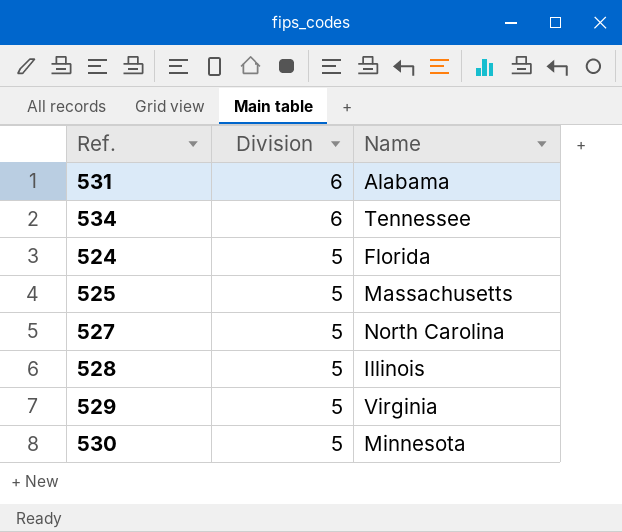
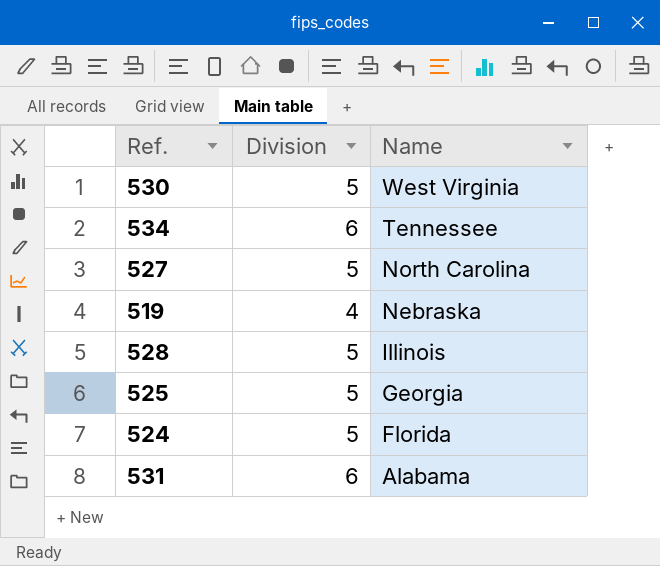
row order: Division descending -> Name descending
row 529: 5 | Virginia -> none
530 | Name: Minnesota -> West Virginia
row 519: none -> 4 | Nebraska
525 | Name: Massachusetts -> Georgia

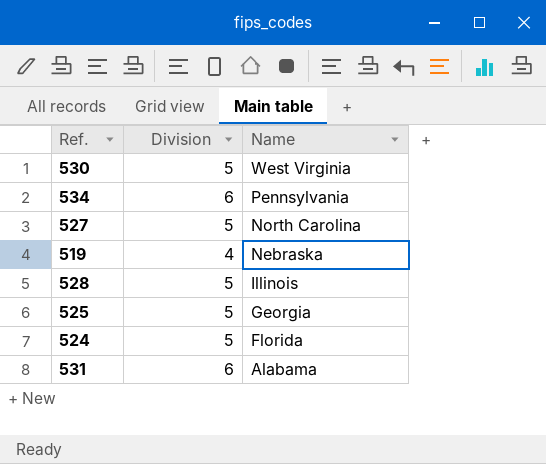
534 | Name: Tennessee -> Pennsylvania

